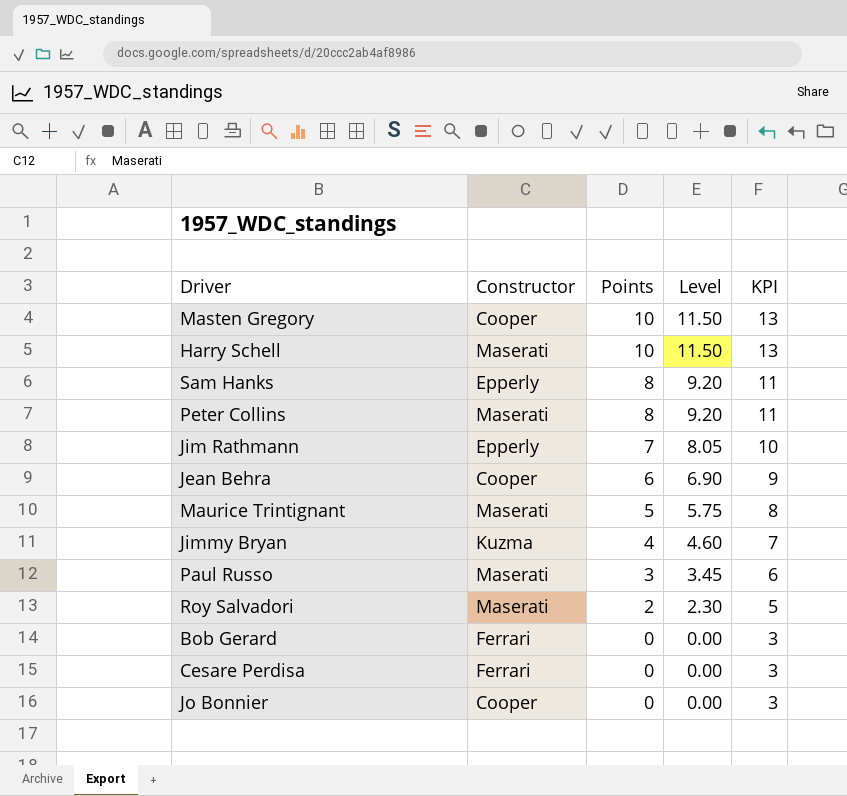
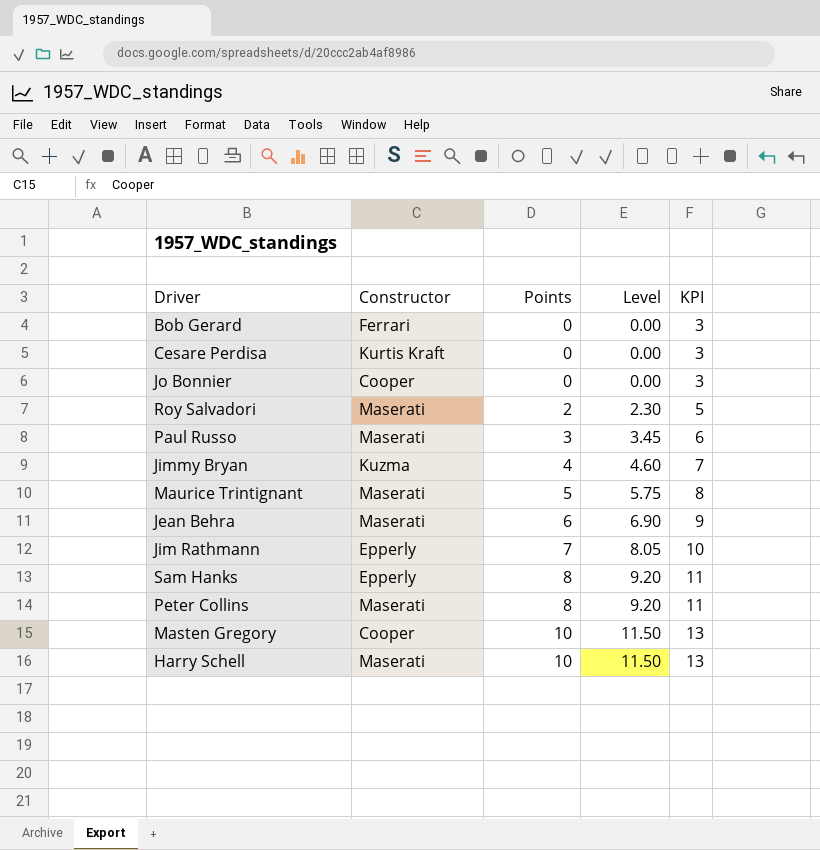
row order: Points descending -> Points ascending
Cesare Perdisa | Constructor: Ferrari -> Kurtis Kraft
Jean Behra | Constructor: Cooper -> Maserati

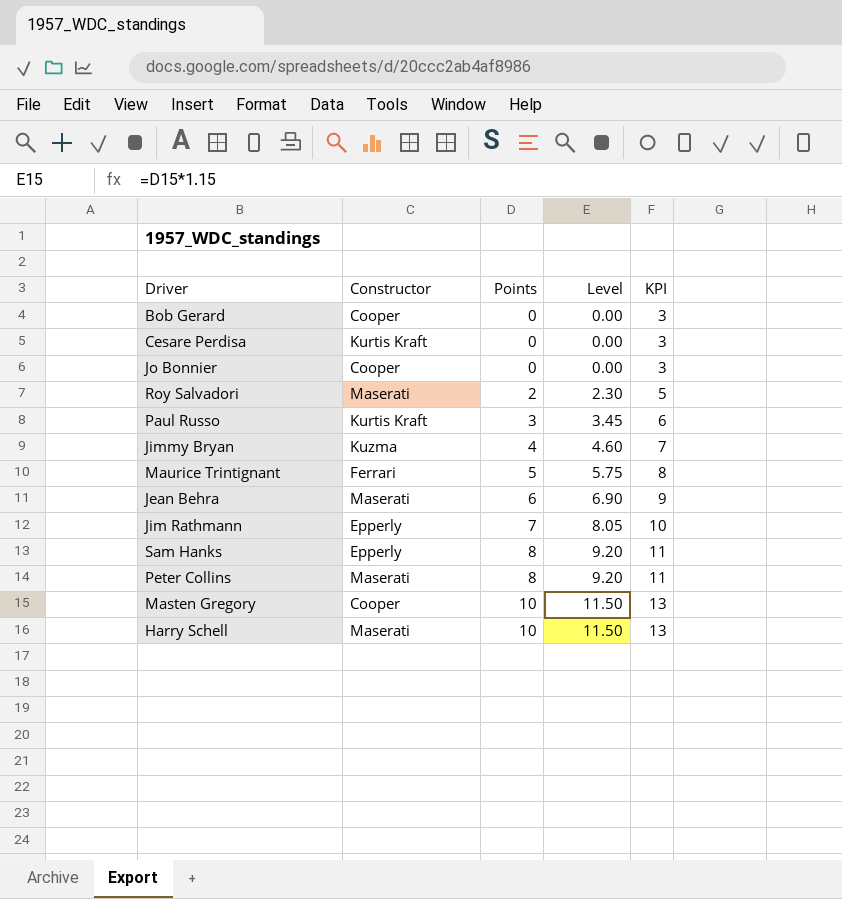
Bob Gerard | Constructor: Ferrari -> Cooper
Paul Russo | Constructor: Maserati -> Kurtis Kraft
Maurice Trintignant | Constructor: Maserati -> Ferrari

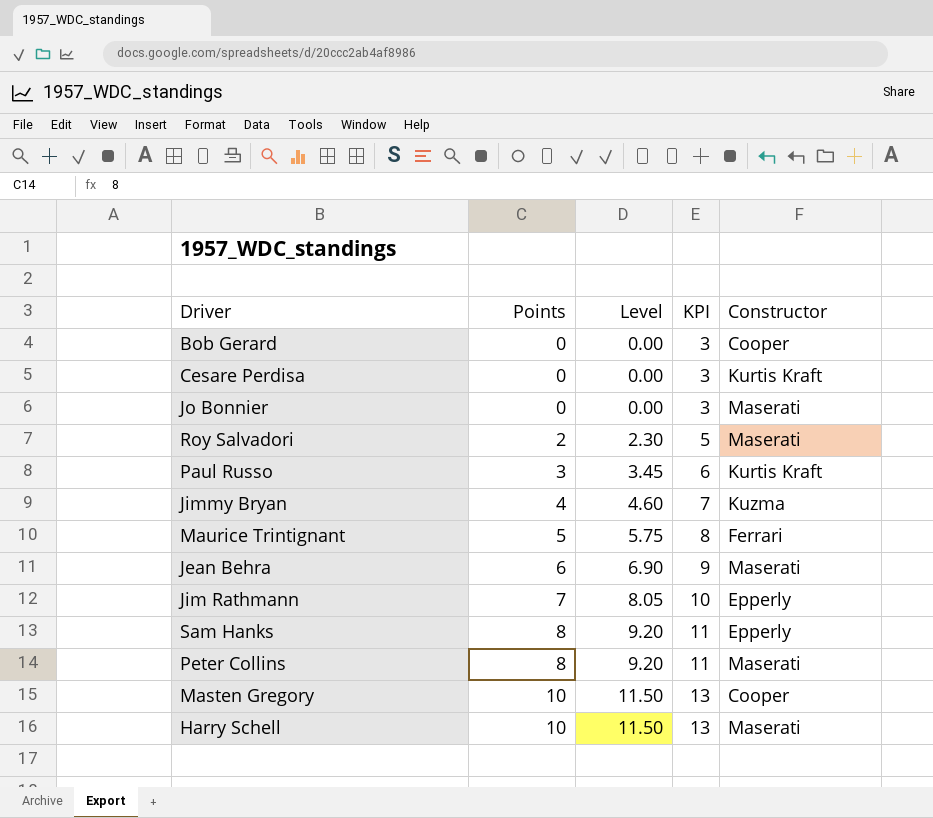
column Constructor | position: 2 -> 5
Jo Bonnier | Constructor: Cooper -> Maserati

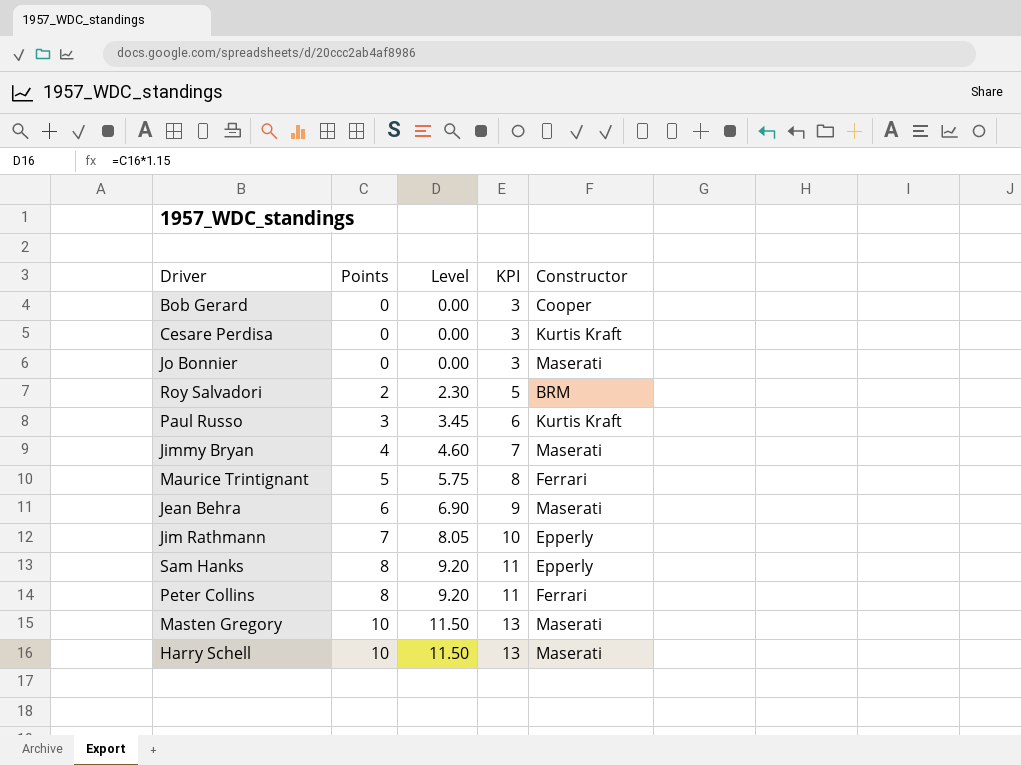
Roy Salvadori | Constructor: Maserati -> BRM
Jimmy Bryan | Constructor: Kuzma -> Maserati
Peter Collins | Constructor: Maserati -> Ferrari
Masten Gregory | Constructor: Cooper -> Maserati

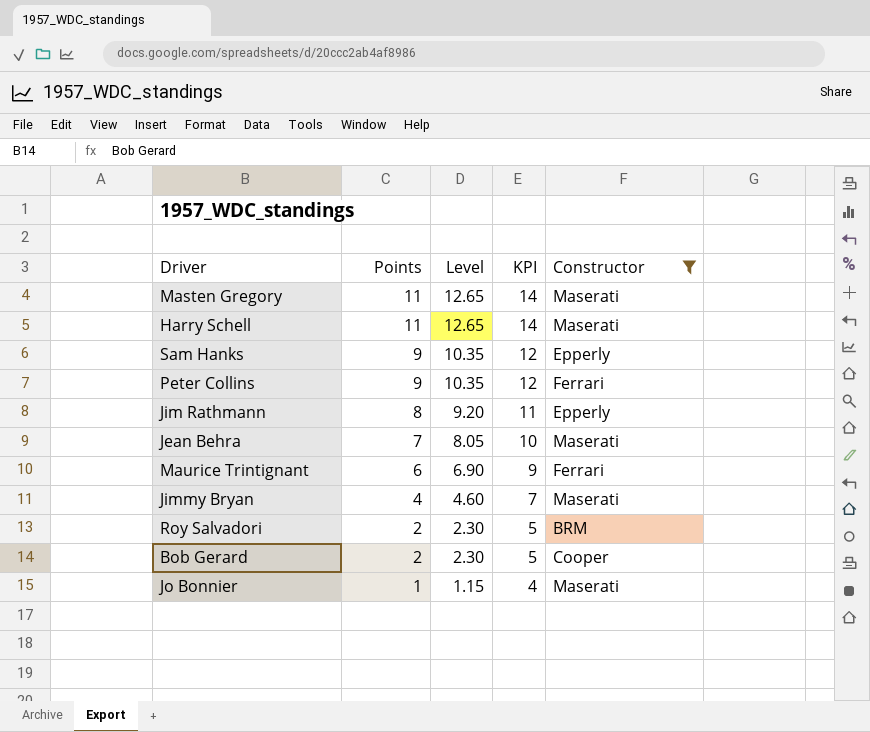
filter: none -> Constructor != Kurtis Kraft
row order: Points ascending -> Points descending
Masten Gregory | Points: 10 -> 11
Masten Gregory | Level: 11.50 -> 12.65
Masten Gregory | KPI: 13 -> 14
Harry Schell | Points: 10 -> 11
Harry Schell | Level: 11.50 -> 12.65
Harry Schell | KPI: 13 -> 14
Sam Hanks | Points: 8 -> 9
Sam Hanks | Level: 9.20 -> 10.35
Sam Hanks | KPI: 11 -> 12
Peter Collins | Points: 8 -> 9
Peter Collins | Level: 9.20 -> 10.35
Peter Collins | KPI: 11 -> 12
Jim Rathmann | Points: 7 -> 8
Jim Rathmann | Level: 8.05 -> 9.20
Jim Rathmann | KPI: 10 -> 11
Jean Behra | Points: 6 -> 7
Jean Behra | Level: 6.90 -> 8.05
Jean Behra | KPI: 9 -> 10
Maurice Trintignant | Points: 5 -> 6
Maurice Trintignant | Level: 5.75 -> 6.90
Maurice Trintignant | KPI: 8 -> 9
Bob Gerard | Points: 0 -> 2
Bob Gerard | Level: 0.00 -> 2.30
Bob Gerard | KPI: 3 -> 5
Jo Bonnier | Points: 0 -> 1
Jo Bonnier | Level: 0.00 -> 1.15
Jo Bonnier | KPI: 3 -> 4

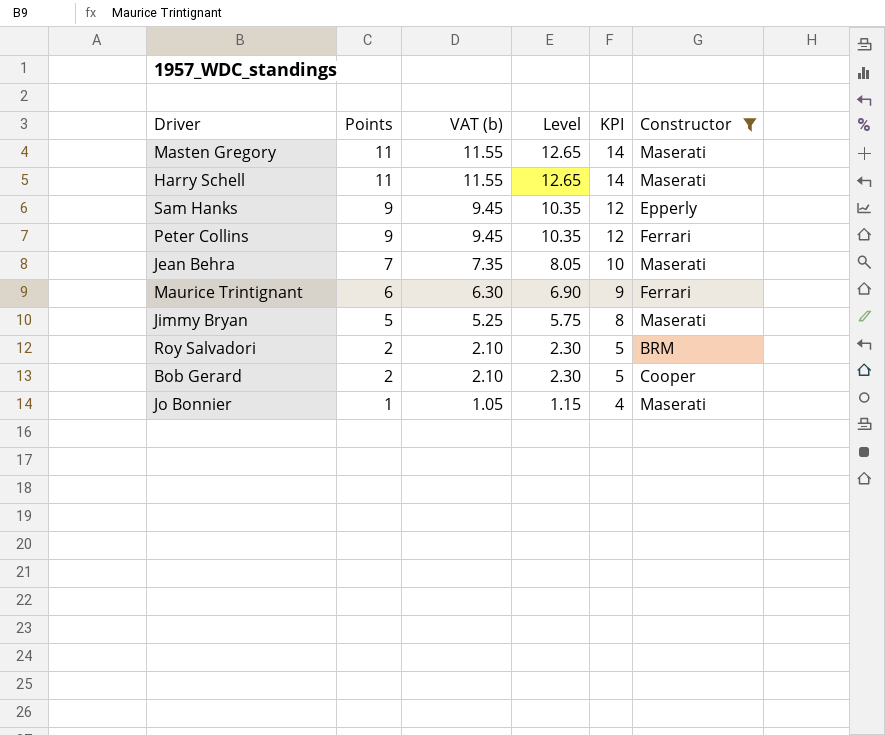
column VAT (b) | formula: none -> [Points] * 1.05
row Jim Rathmann: 8 | 9.20 | 11 | Epperly -> none
Jimmy Bryan | Points: 4 -> 5
Jimmy Bryan | Level: 4.60 -> 5.75
Jimmy Bryan | KPI: 7 -> 8

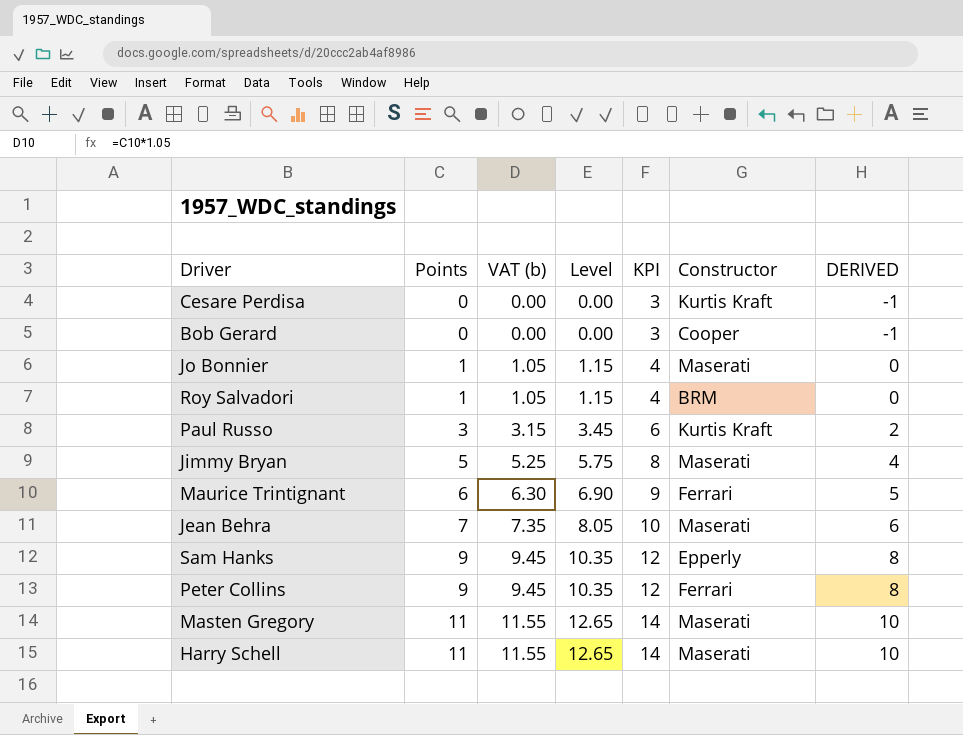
filter: Constructor != Kurtis Kraft -> none
row order: Points descending -> Points ascending
column DERIVED | formula: none -> [Points] - 1
Bob Gerard | Points: 2 -> 0
Bob Gerard | VAT (b): 2.10 -> 0.00
Bob Gerard | Level: 2.30 -> 0.00
Bob Gerard | KPI: 5 -> 3
Roy Salvadori | Points: 2 -> 1
Roy Salvadori | VAT (b): 2.10 -> 1.05
Roy Salvadori | Level: 2.30 -> 1.15
Roy Salvadori | KPI: 5 -> 4

